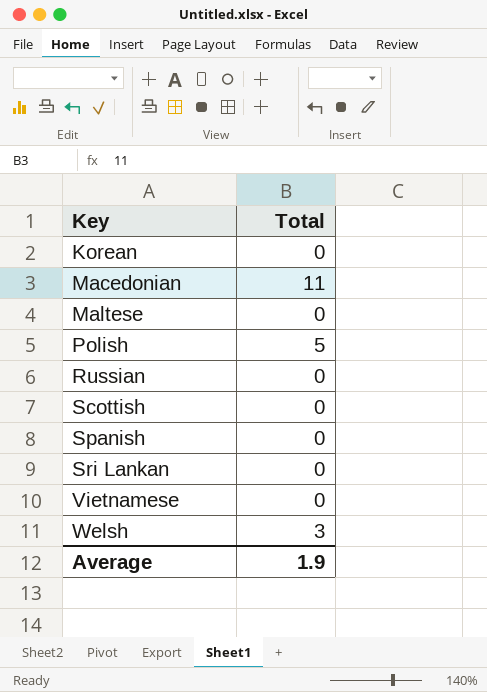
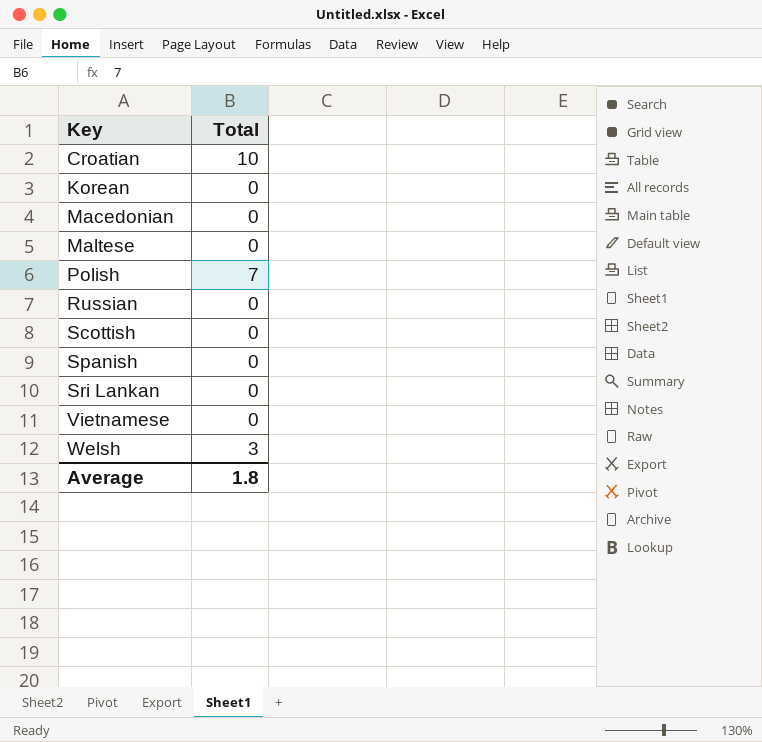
row Croatian: none -> 10
Macedonian | Total: 11 -> 0
Polish | Total: 5 -> 7
Average | Total: 1.9 -> 1.8

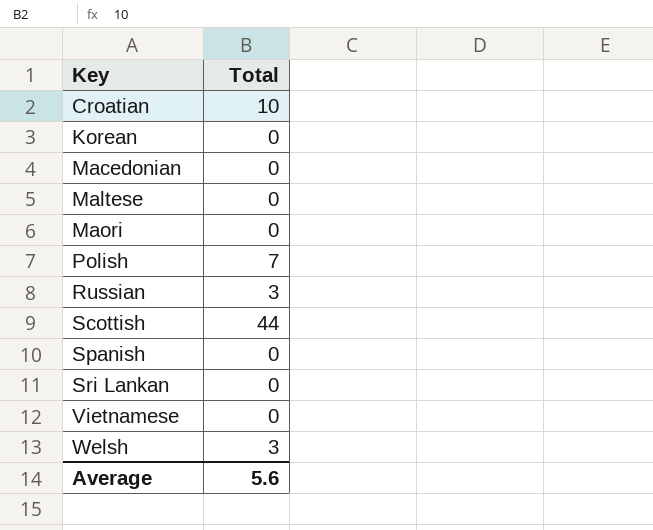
row Maori: none -> 0
Russian | Total: 0 -> 3
Scottish | Total: 0 -> 44
Average | Total: 1.8 -> 5.6

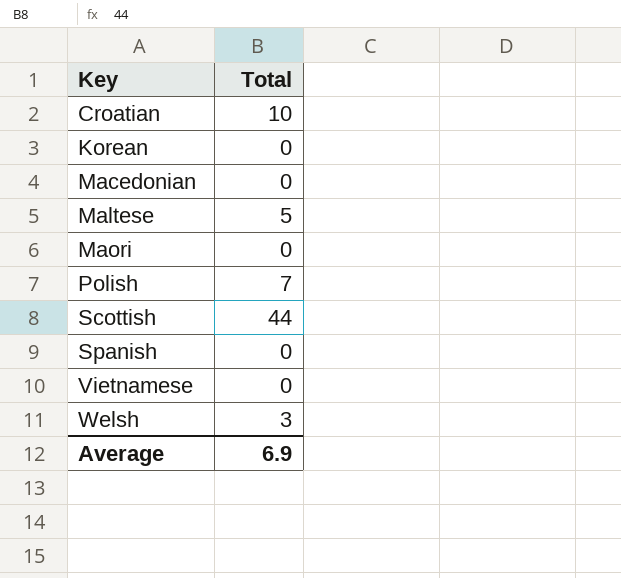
row Russian: 3 -> none
row Sri Lankan: 0 -> none
Maltese | Total: 0 -> 5
Average | Total: 5.6 -> 6.9

